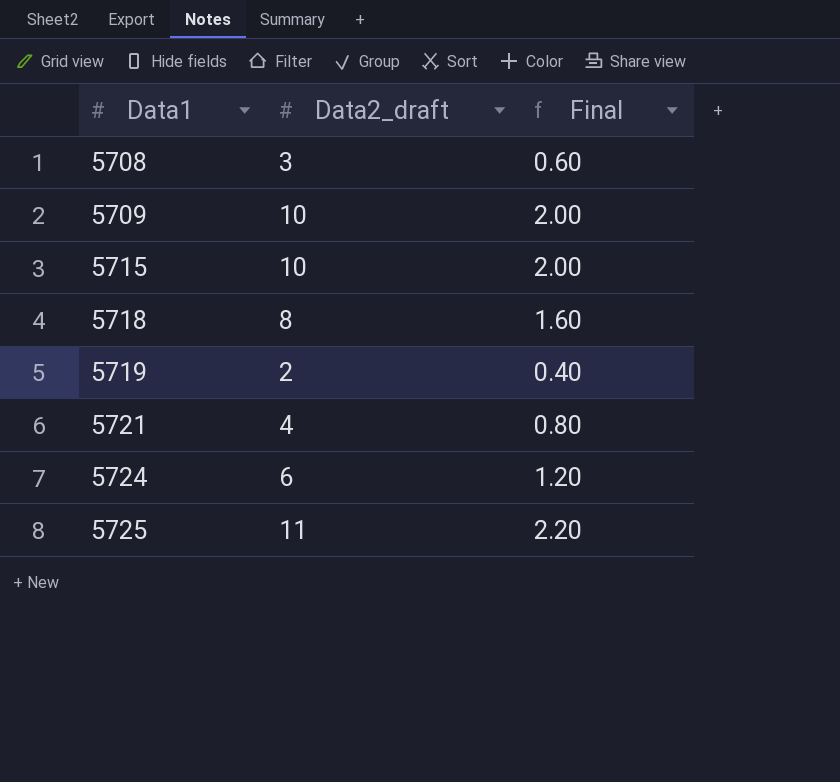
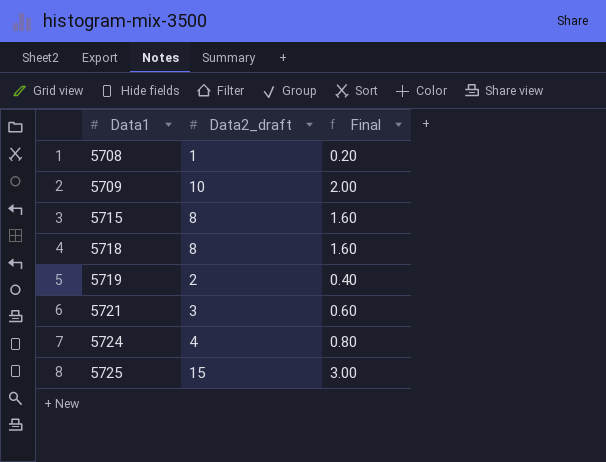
5708 | Data2_draft: 3 -> 1
5708 | Final: 0.60 -> 0.20
5715 | Data2_draft: 10 -> 8
5715 | Final: 2.00 -> 1.60
5721 | Data2_draft: 4 -> 3
5721 | Final: 0.80 -> 0.60
5724 | Data2_draft: 6 -> 4
5724 | Final: 1.20 -> 0.80
5725 | Data2_draft: 11 -> 15
5725 | Final: 2.20 -> 3.00

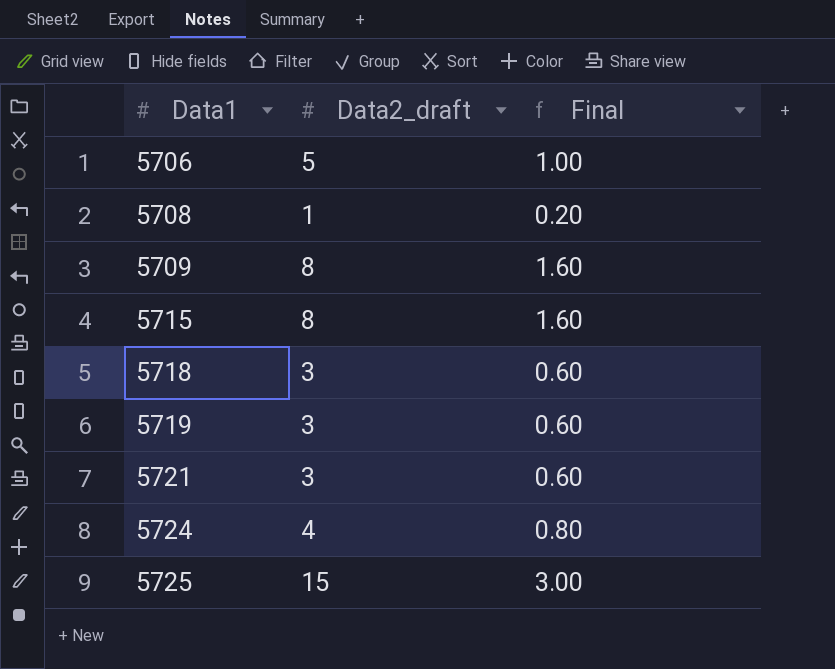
row 5706: none -> 5 | 1.00
5709 | Data2_draft: 10 -> 8
5709 | Final: 2.00 -> 1.60
5718 | Data2_draft: 8 -> 3
5718 | Final: 1.60 -> 0.60
5719 | Data2_draft: 2 -> 3
5719 | Final: 0.40 -> 0.60

